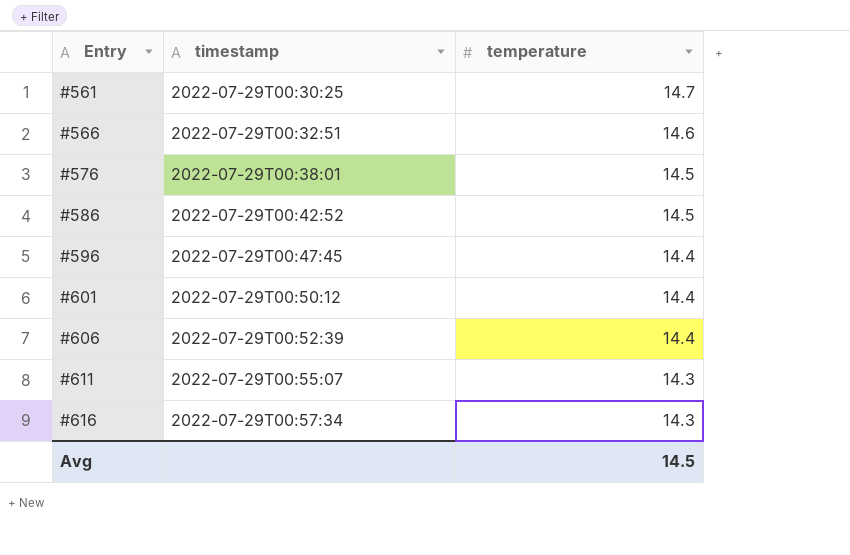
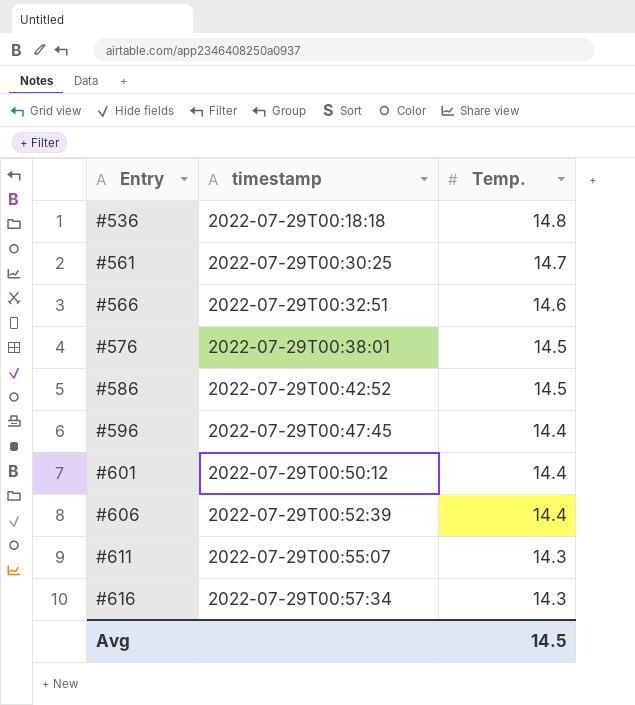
column name: temperature -> Temp.
row #536: none -> 2022-07-29T00:18:18 | 14.8

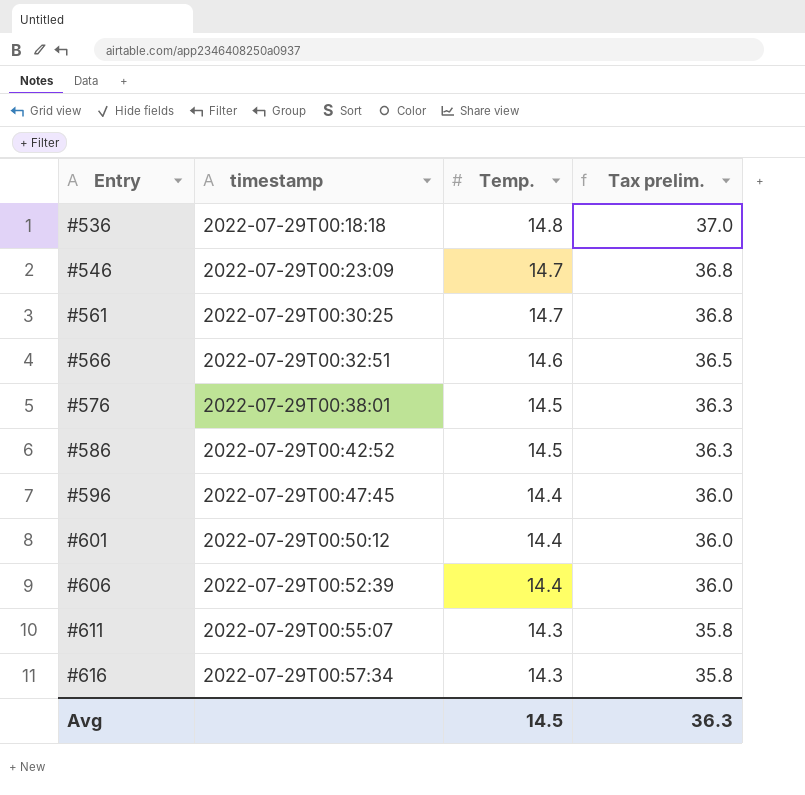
column Tax prelim. | formula: none -> [Temp.] * 2.5
row #546: none -> 2022-07-29T00:23:09 | 14.7 | 36.8

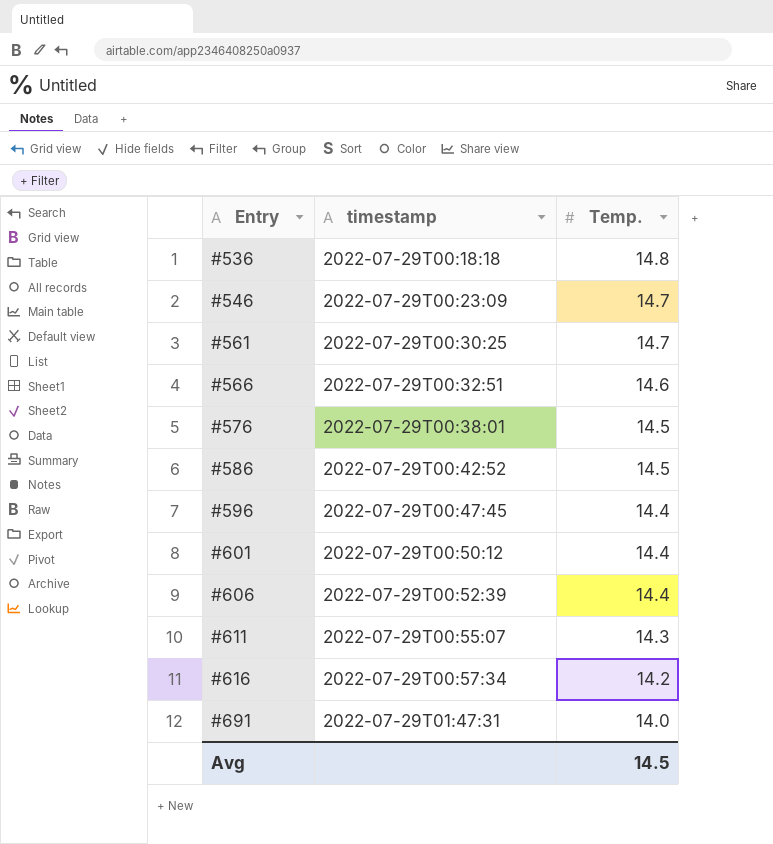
column Tax prelim. | formula: [Temp.] * 2.5 -> none
#616 | Temp.: 14.3 -> 14.2
row #691: none -> 2022-07-29T01:47:31 | 14.0

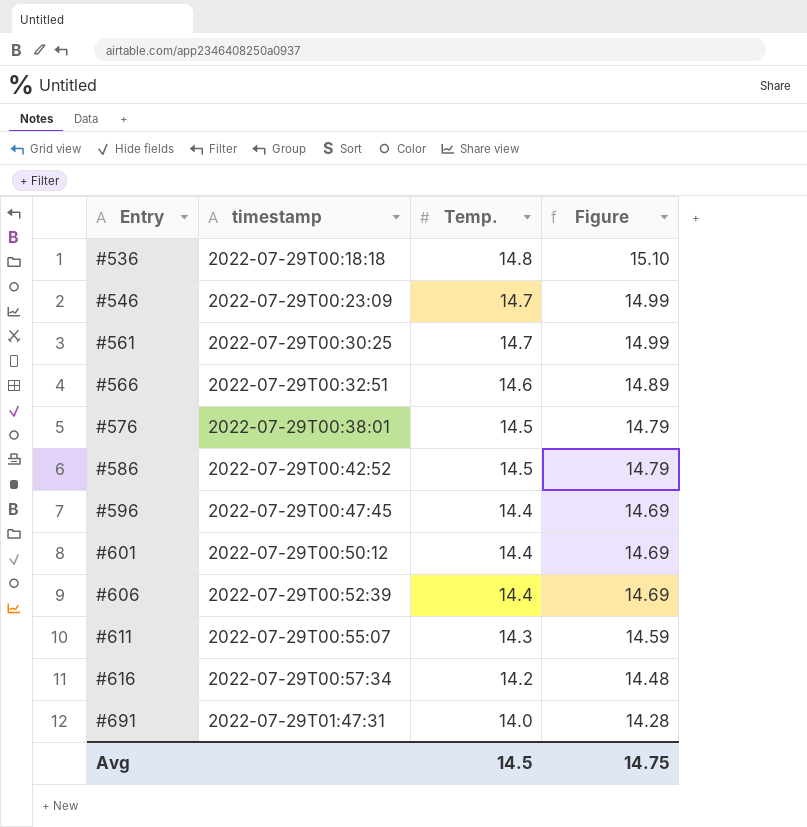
column Figure | formula: none -> [Temp.] * 1.02

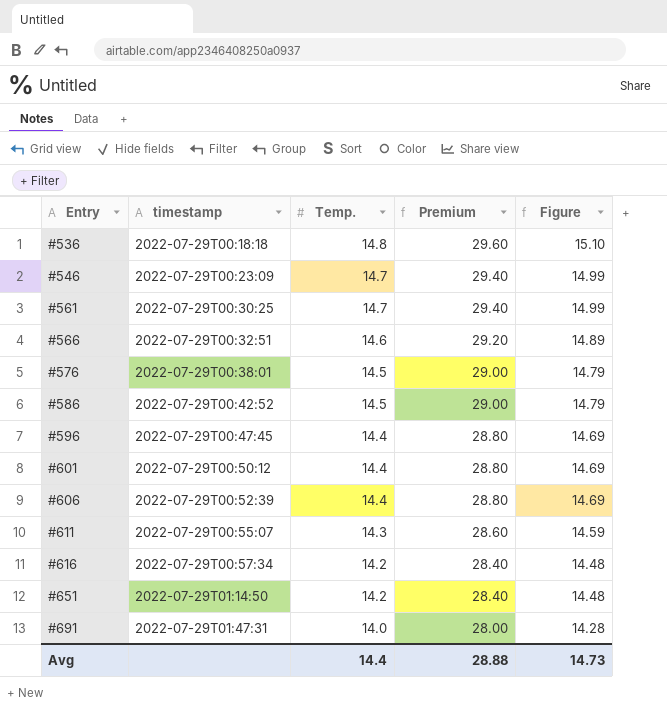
column Premium | formula: none -> [Temp.] * 2
row #651: none -> 2022-07-29T01:14:50 | 14.2 | 28.40 | 14.48
Avg | Temp.: 14.5 -> 14.4
Avg | Figure: 14.75 -> 14.73

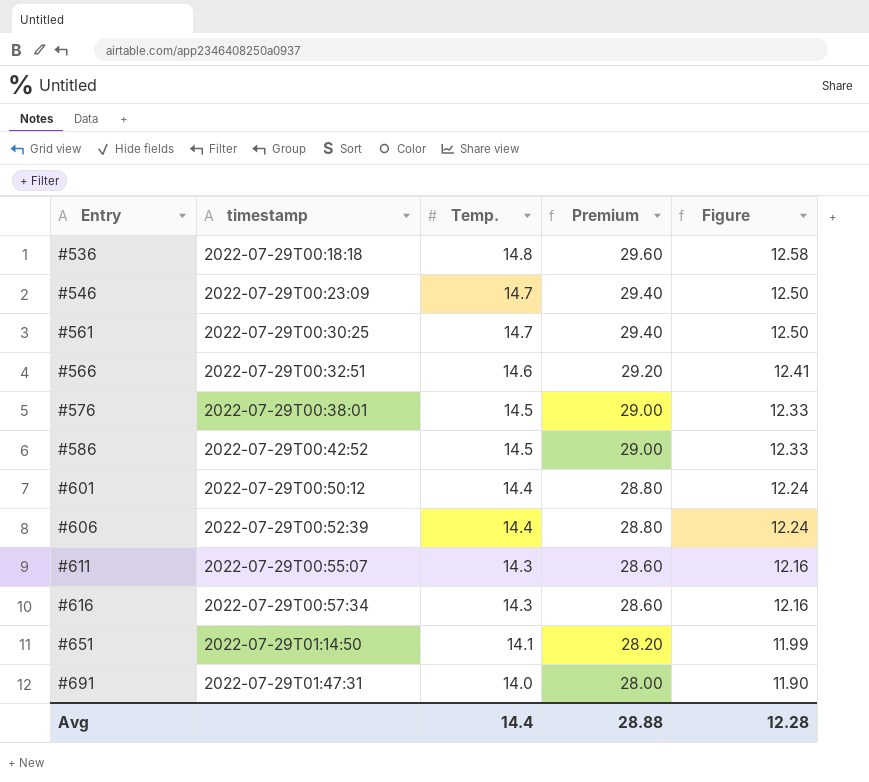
column Figure | formula: [Temp.] * 1.02 -> [Temp.] * 0.85
row #596: 2022-07-29T00:47:45 | 14.4 | 28.80 | 14.69 -> none
#616 | Temp.: 14.2 -> 14.3
#616 | Premium: 28.40 -> 28.60
#651 | Temp.: 14.2 -> 14.1
#651 | Premium: 28.40 -> 28.20
Avg | Figure: 14.73 -> 12.28

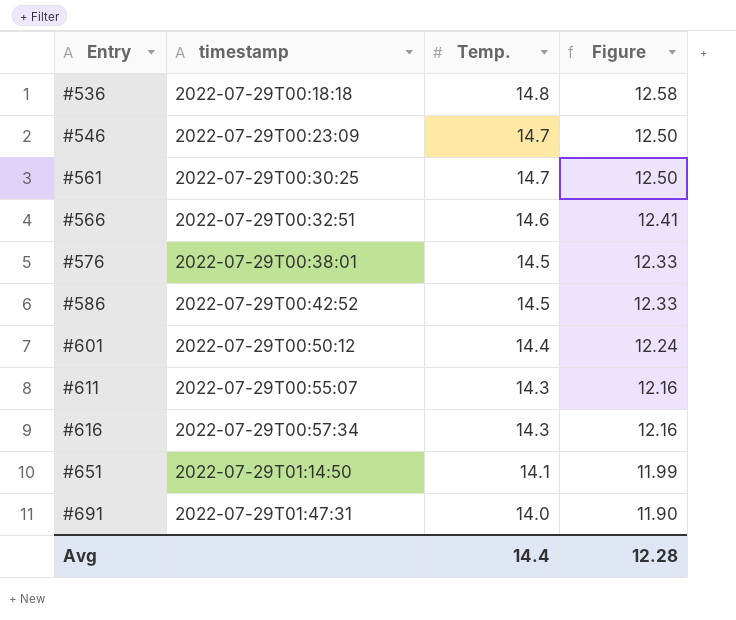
column Premium | formula: [Temp.] * 2 -> none
row #606: 2022-07-29T00:52:39 | 14.4 | 28.80 | 12.24 -> none

